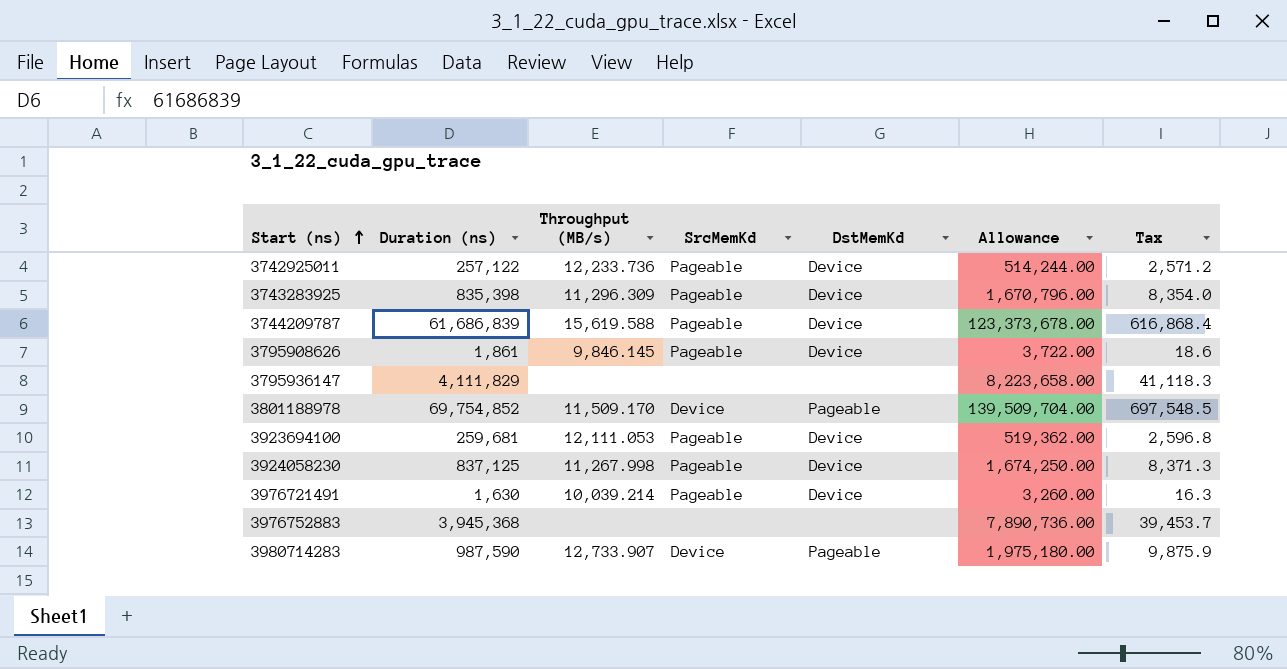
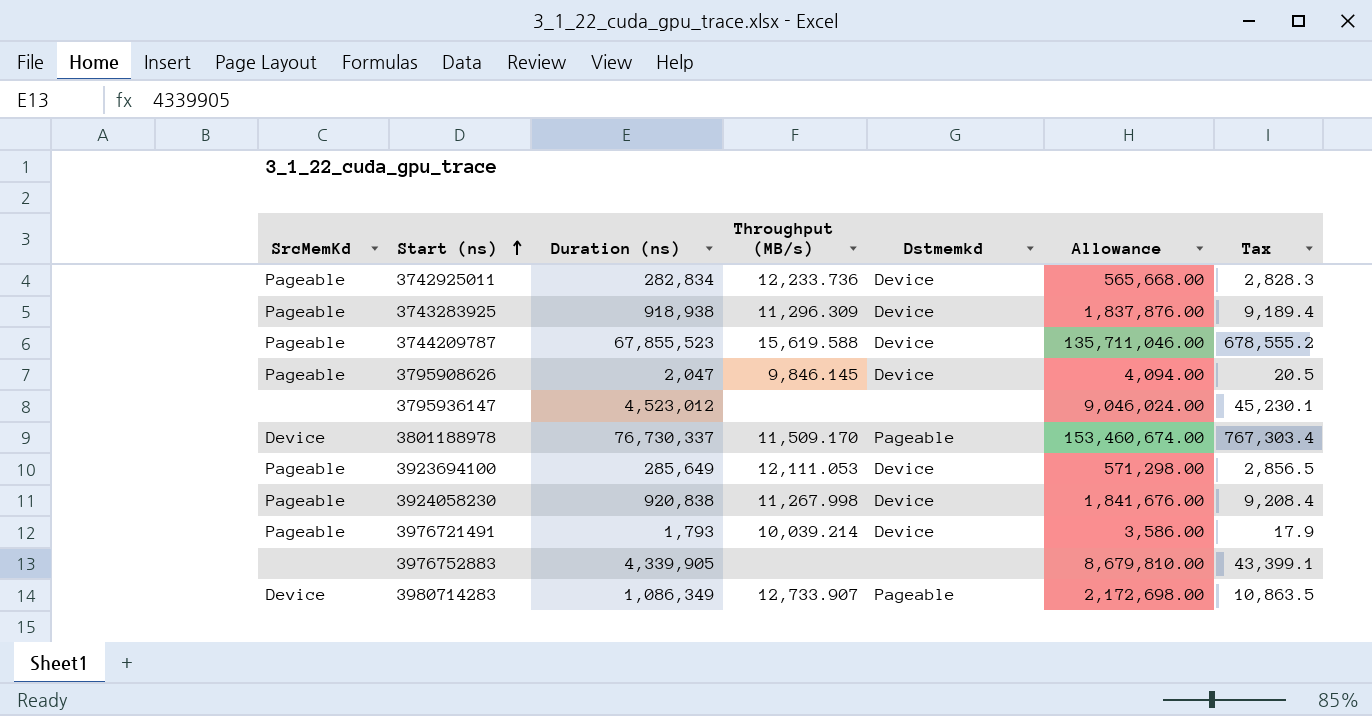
column SrcMemKd | position: 4 -> 1
column name: DstMemKd -> Dstmemkd
3742925011 | Duration (ns): 257,122 -> 282,834
3742925011 | Allowance: 514,244.00 -> 565,668.00
3742925011 | Tax: 2,571.2 -> 2,828.3
3743283925 | Duration (ns): 835,398 -> 918,938
3743283925 | Allowance: 1,670,796.00 -> 1,837,876.00
3743283925 | Tax: 8,354.0 -> 9,189.4
3744209787 | Duration (ns): 61,686,839 -> 67,855,523
3744209787 | Allowance: 123,373,678.00 -> 135,711,046.00
3744209787 | Tax: 616,868.4 -> 678,555.2
3795908626 | Duration (ns): 1,861 -> 2,047
3795908626 | Allowance: 3,722.00 -> 4,094.00
3795908626 | Tax: 18.6 -> 20.5
3795936147 | Duration (ns): 4,111,829 -> 4,523,012
3795936147 | Allowance: 8,223,658.00 -> 9,046,024.00
3795936147 | Tax: 41,118.3 -> 45,230.1
3801188978 | Duration (ns): 69,754,852 -> 76,730,337
3801188978 | Allowance: 139,509,704.00 -> 153,460,674.00
3801188978 | Tax: 697,548.5 -> 767,303.4
3923694100 | Duration (ns): 259,681 -> 285,649
3923694100 | Allowance: 519,362.00 -> 571,298.00
3923694100 | Tax: 2,596.8 -> 2,856.5
3924058230 | Duration (ns): 837,125 -> 920,838
3924058230 | Allowance: 1,674,250.00 -> 1,841,676.00
3924058230 | Tax: 8,371.3 -> 9,208.4
3976721491 | Duration (ns): 1,630 -> 1,793
3976721491 | Allowance: 3,260.00 -> 3,586.00
3976721491 | Tax: 16.3 -> 17.9
3976752883 | Duration (ns): 3,945,368 -> 4,339,905
3976752883 | Allowance: 7,890,736.00 -> 8,679,810.00
3976752883 | Tax: 39,453.7 -> 43,399.1
3980714283 | Duration (ns): 987,590 -> 1,086,349
3980714283 | Allowance: 1,975,180.00 -> 2,172,698.00
3980714283 | Tax: 9,875.9 -> 10,863.5

